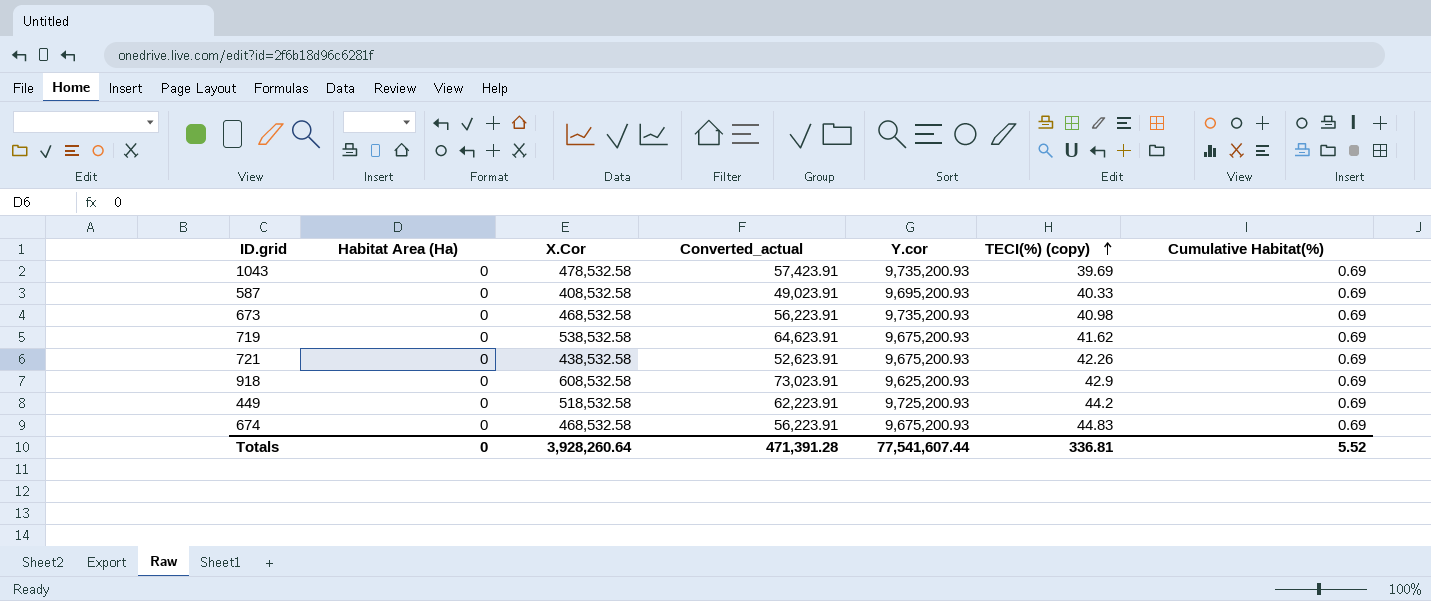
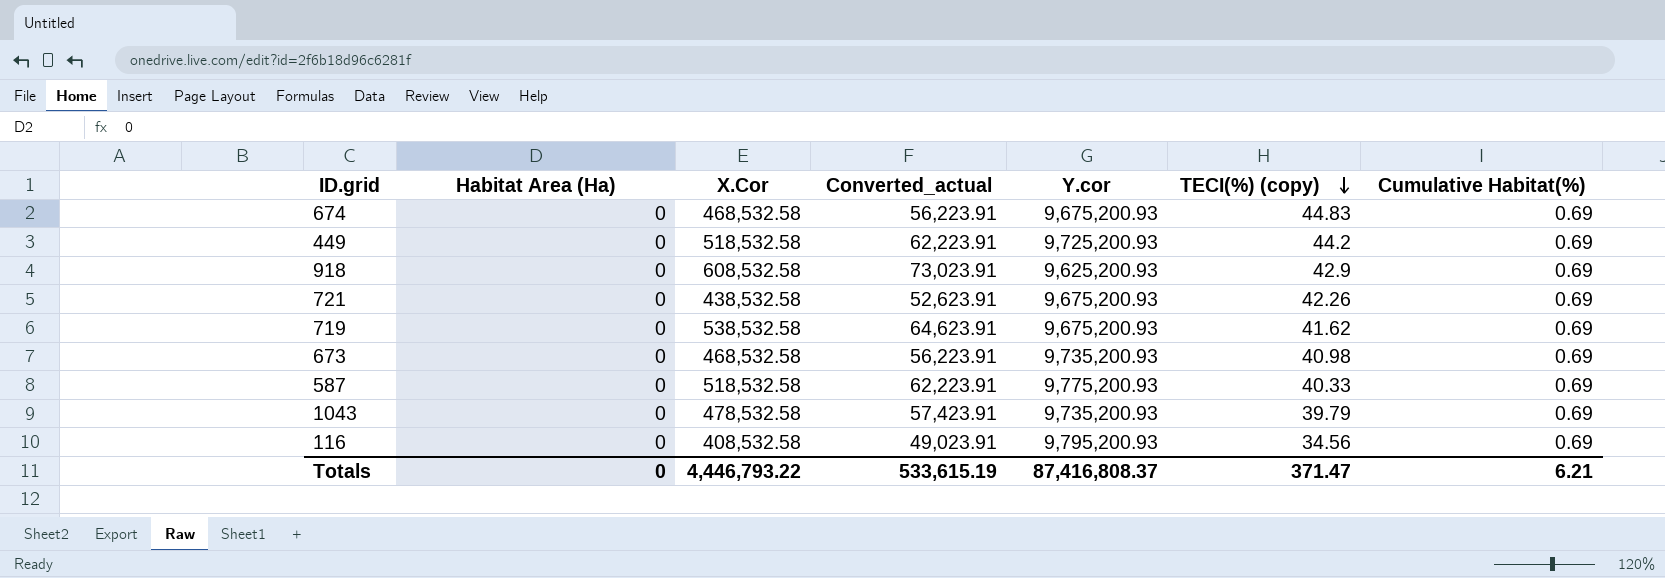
row order: TECI(%) (copy) ascending -> TECI(%) (copy) descending
587 | X.Cor: 408,532.58 -> 518,532.58
587 | Converted_actual: 49,023.91 -> 62,223.91
587 | Y.cor: 9,695,200.93 -> 9,775,200.93
1043 | TECI(%) (copy): 39.69 -> 39.79
row 116: none -> 0 | 408,532.58 | 49,023.91 | 9,795,200.93 | 34.56 | 0.69
Totals | X.Cor: 3,928,260.64 -> 4,446,793.22
Totals | Converted_actual: 471,391.28 -> 533,615.19
Totals | Y.cor: 77,541,607.44 -> 87,416,808.37
Totals | TECI(%) (copy): 336.81 -> 371.47
Totals | Cumulative Habitat(%): 5.52 -> 6.21

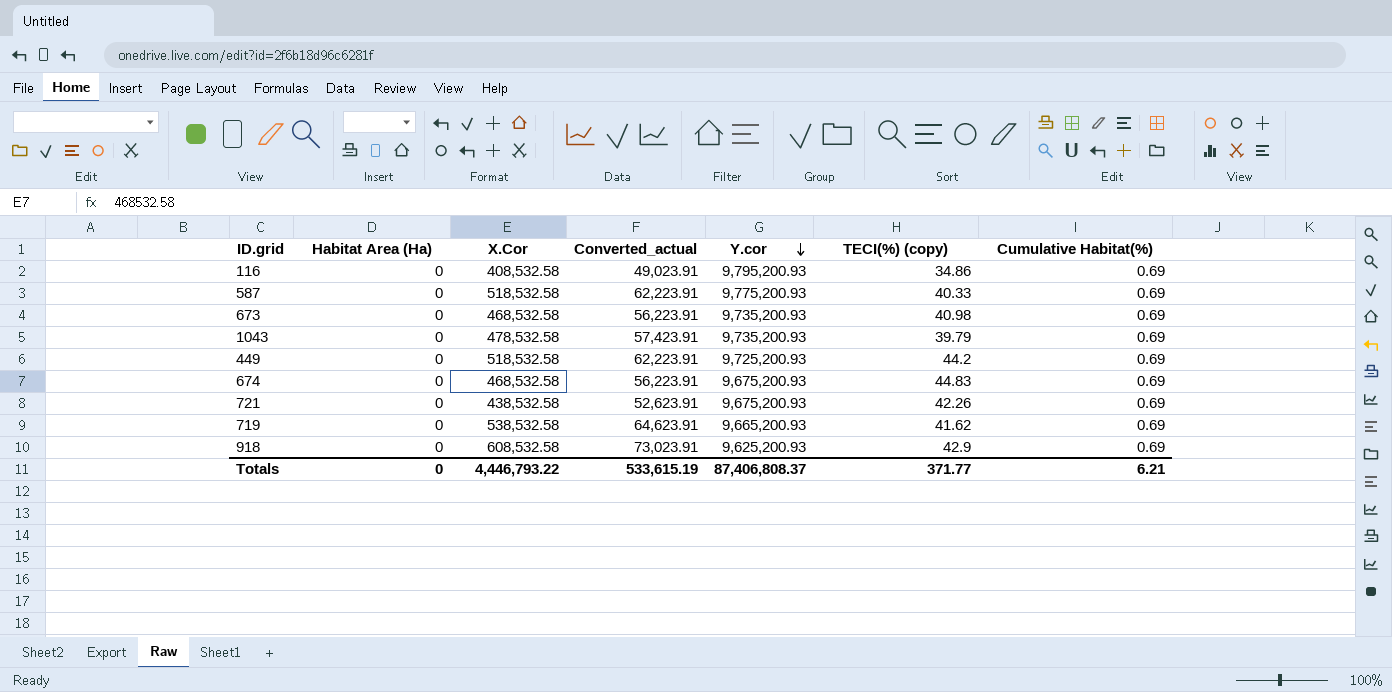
row order: TECI(%) (copy) descending -> Y.cor descending
116 | TECI(%) (copy): 34.56 -> 34.86
719 | Y.cor: 9,675,200.93 -> 9,665,200.93
Totals | Y.cor: 87,416,808.37 -> 87,406,808.37
Totals | TECI(%) (copy): 371.47 -> 371.77

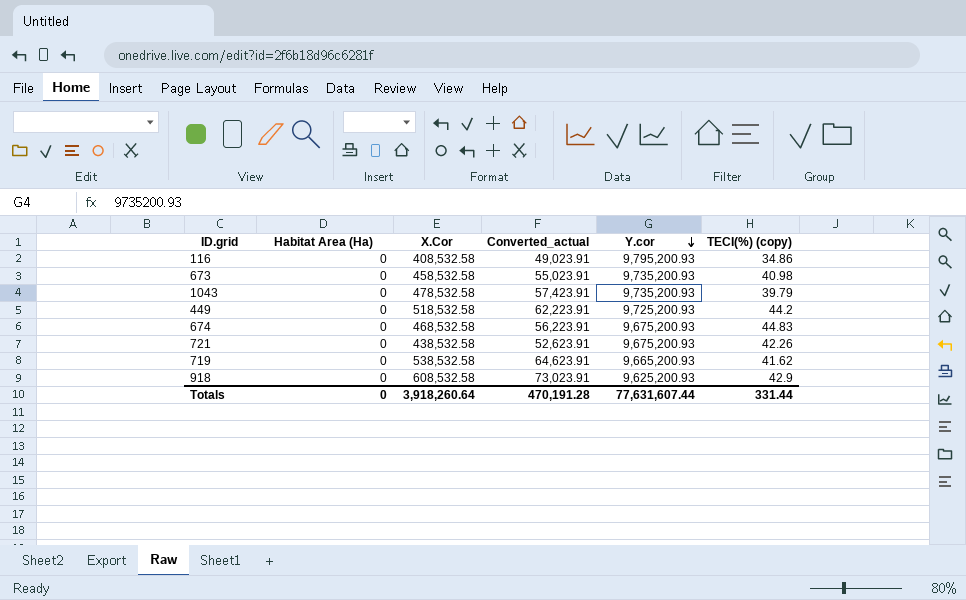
column Cumulative Habitat(%) | position: 7 -> none
row 587: 0 | 518,532.58 | 62,223.91 | 9,775,200.93 | 40.33 | 0.69 -> none
673 | X.Cor: 468,532.58 -> 458,532.58
673 | Converted_actual: 56,223.91 -> 55,023.91
Totals | X.Cor: 4,446,793.22 -> 3,918,260.64
Totals | Converted_actual: 533,615.19 -> 470,191.28
Totals | Y.cor: 87,406,808.37 -> 77,631,607.44
Totals | TECI(%) (copy): 371.77 -> 331.44

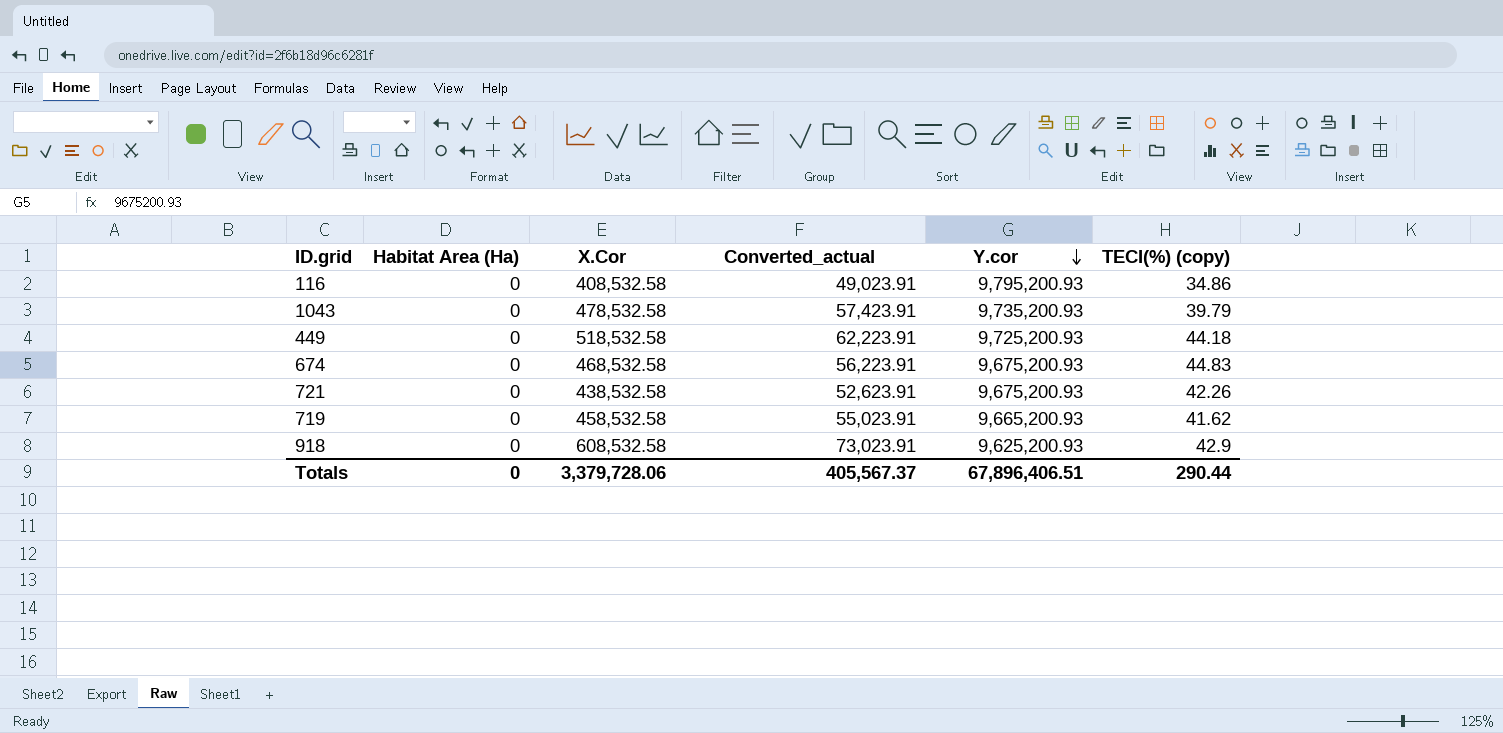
row 673: 0 | 458,532.58 | 55,023.91 | 9,735,200.93 | 40.98 -> none
449 | TECI(%) (copy): 44.2 -> 44.18
719 | X.Cor: 538,532.58 -> 458,532.58
719 | Converted_actual: 64,623.91 -> 55,023.91
Totals | X.Cor: 3,918,260.64 -> 3,379,728.06
Totals | Converted_actual: 470,191.28 -> 405,567.37
Totals | Y.cor: 77,631,607.44 -> 67,896,406.51
Totals | TECI(%) (copy): 331.44 -> 290.44

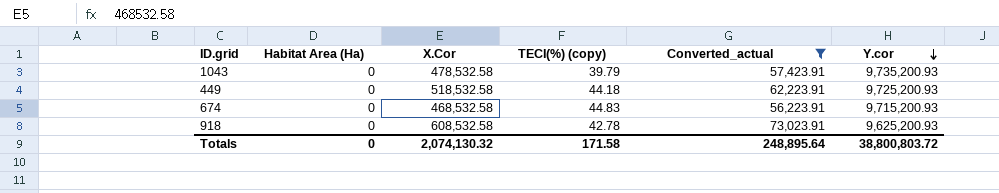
filter: none -> Converted_actual >= 56,223.91
column TECI(%) (copy) | position: 6 -> 4
674 | Y.cor: 9,675,200.93 -> 9,715,200.93
918 | TECI(%) (copy): 42.9 -> 42.78
Totals | X.Cor: 3,379,728.06 -> 2,074,130.32
Totals | TECI(%) (copy): 290.44 -> 171.58
Totals | Converted_actual: 405,567.37 -> 248,895.64
Totals | Y.cor: 67,896,406.51 -> 38,800,803.72

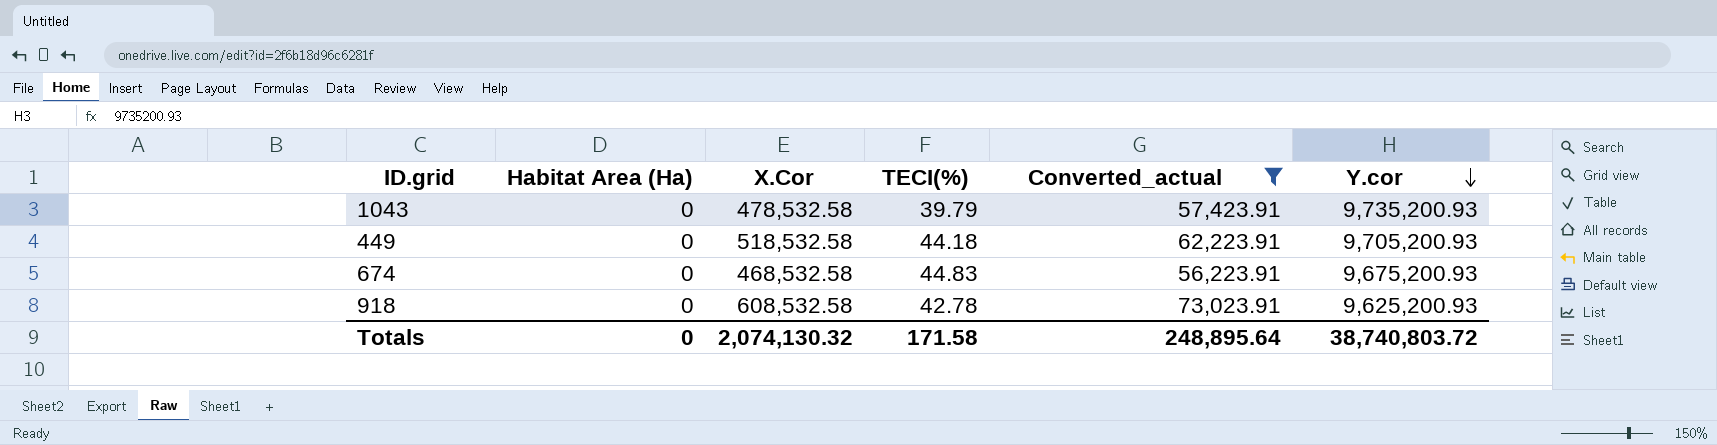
column name: TECI(%) (copy) -> TECI(%)
449 | Y.cor: 9,725,200.93 -> 9,705,200.93
674 | Y.cor: 9,715,200.93 -> 9,675,200.93
Totals | Y.cor: 38,800,803.72 -> 38,740,803.72

